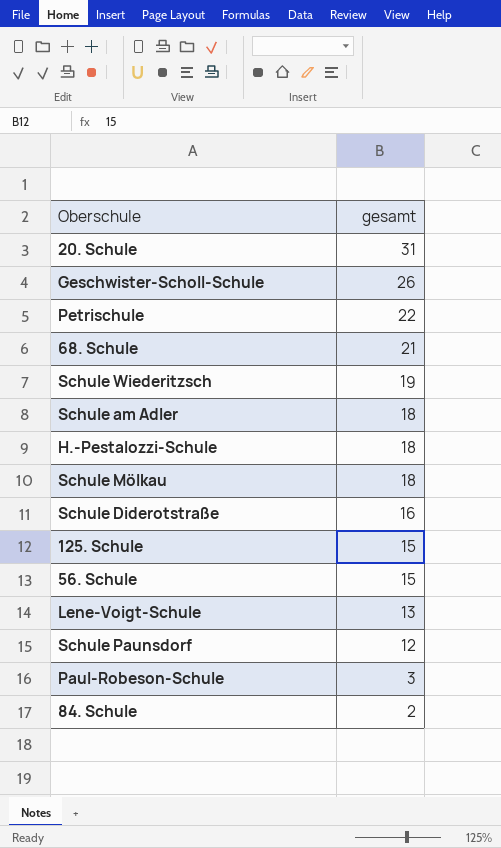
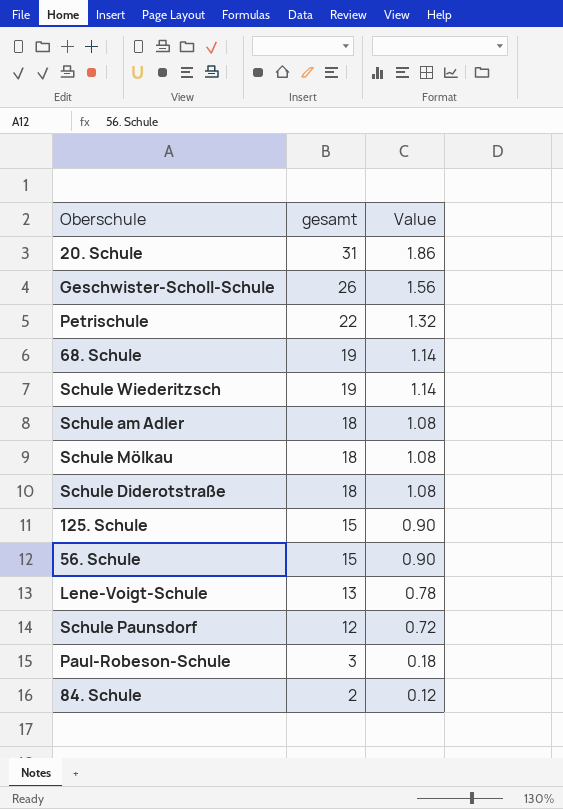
column Value | formula: none -> [gesamt] * 0.06
row H.-Pestalozzi-Schule: 18 -> none
68. Schule | gesamt: 21 -> 19
Schule Diderotstraße | gesamt: 16 -> 18

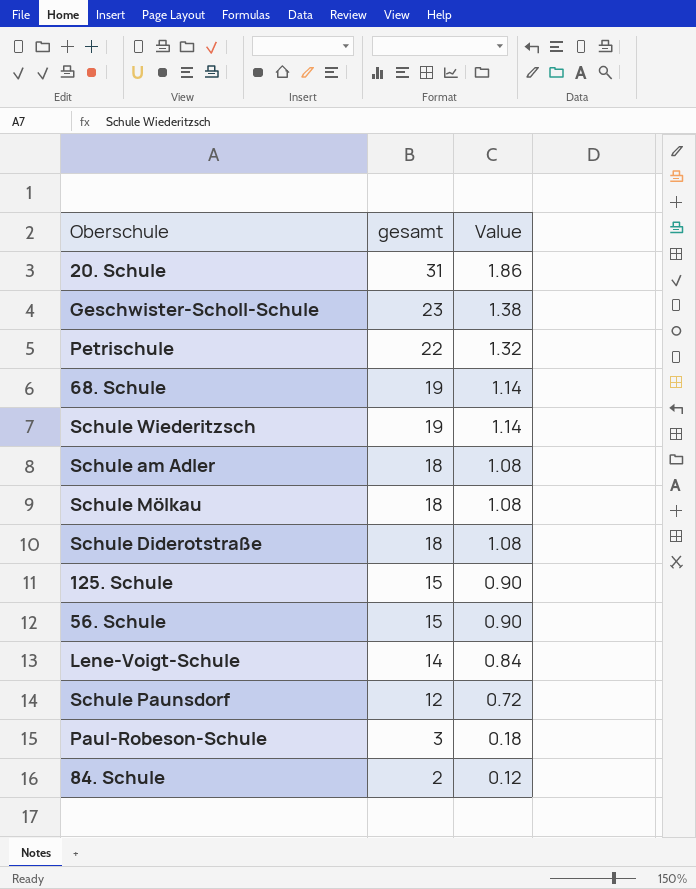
Geschwister-Scholl-Schule | gesamt: 26 -> 23
Geschwister-Scholl-Schule | Value: 1.56 -> 1.38
Lene-Voigt-Schule | gesamt: 13 -> 14
Lene-Voigt-Schule | Value: 0.78 -> 0.84

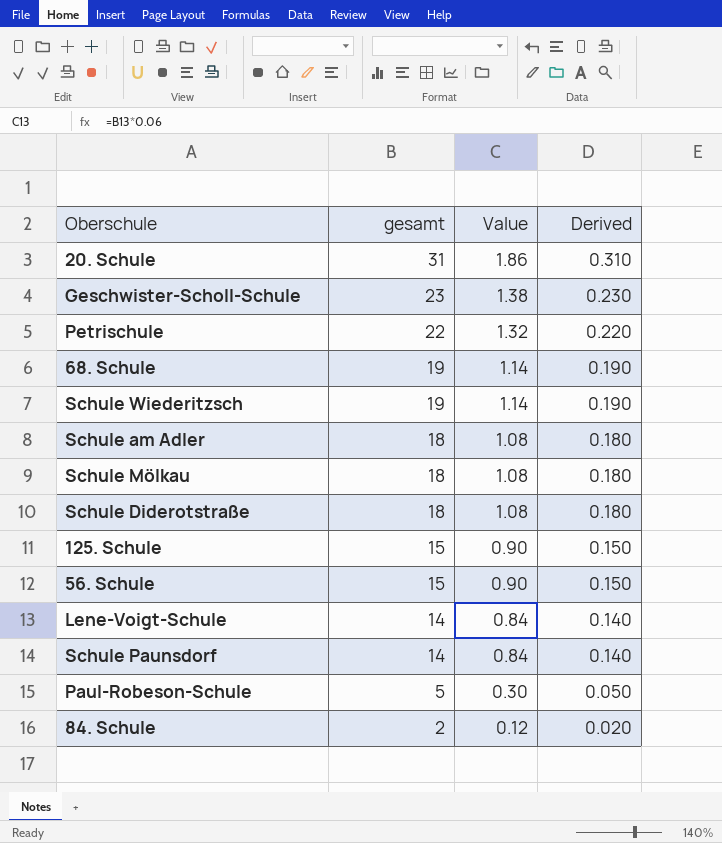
column Derived | formula: none -> [gesamt] * 0.01
Schule Paunsdorf | gesamt: 12 -> 14
Schule Paunsdorf | Value: 0.72 -> 0.84
Paul-Robeson-Schule | gesamt: 3 -> 5
Paul-Robeson-Schule | Value: 0.18 -> 0.30

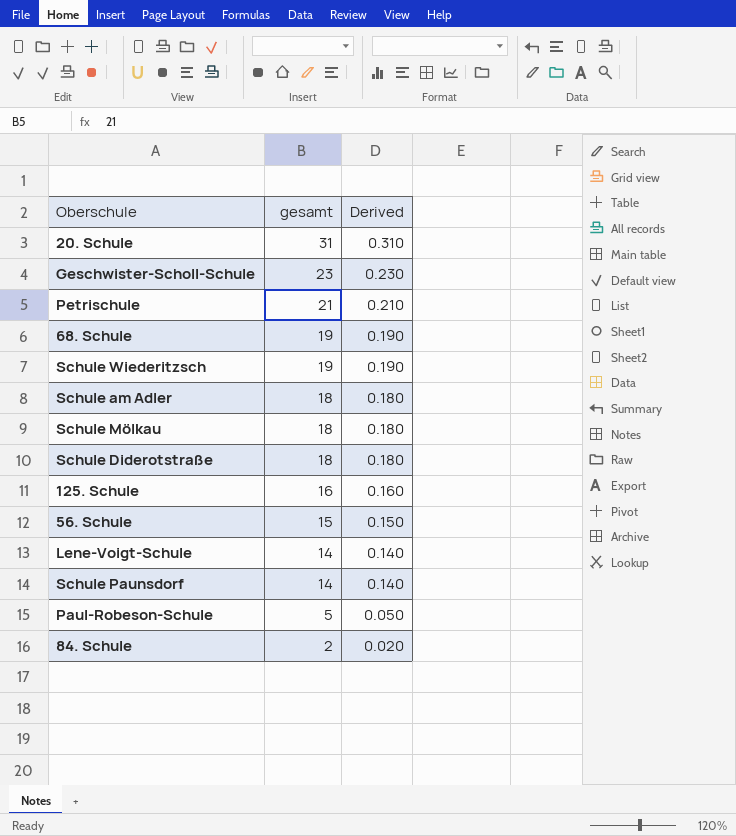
column Value | formula: [gesamt] * 0.06 -> none
Petrischule | gesamt: 22 -> 21
Petrischule | Derived: 0.220 -> 0.210
125. Schule | gesamt: 15 -> 16
125. Schule | Derived: 0.150 -> 0.160

